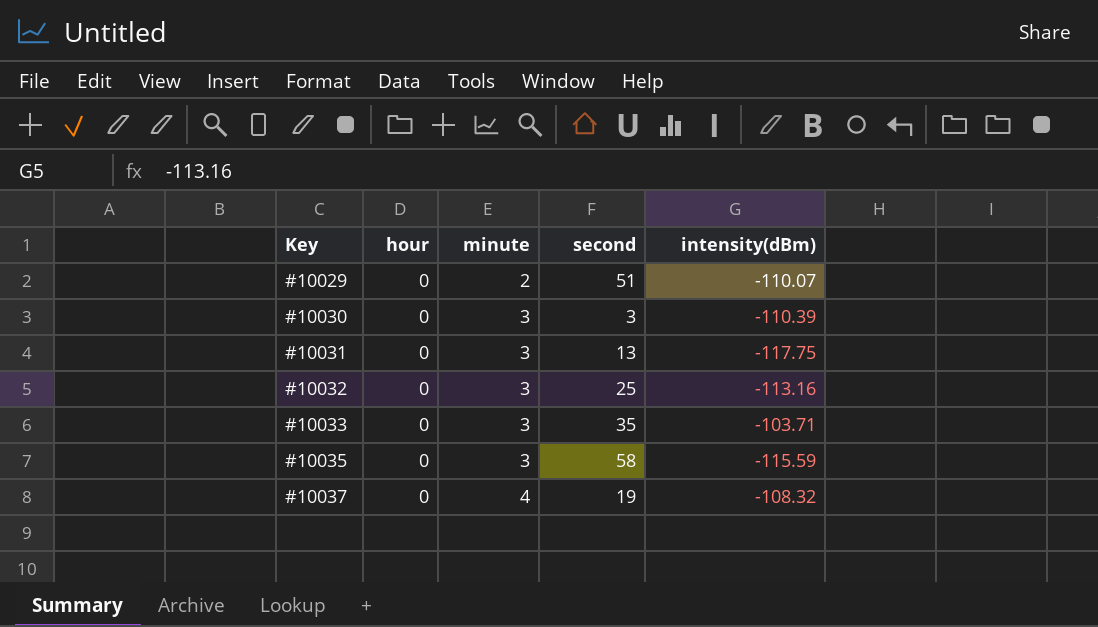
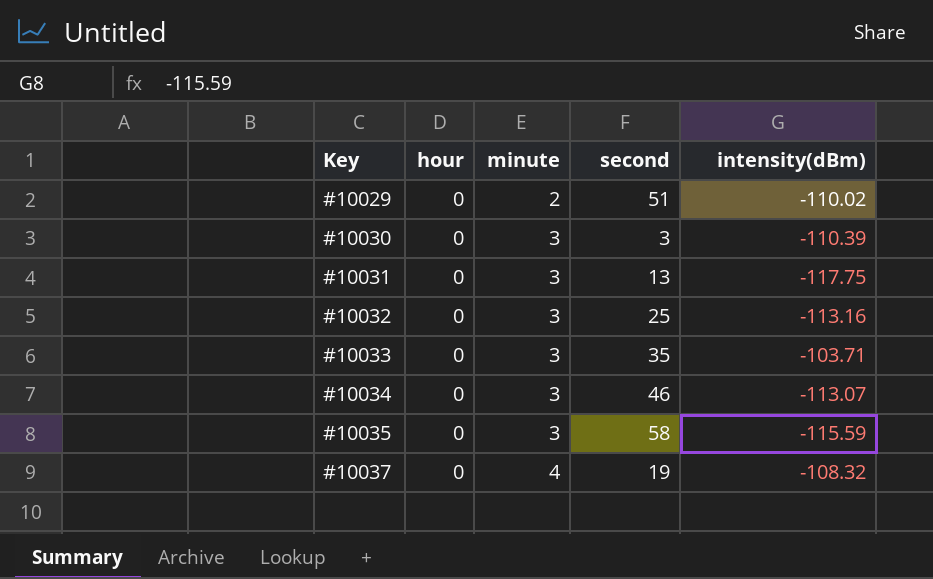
#10029 | intensity(dBm): -110.07 -> -110.02
row #10034: none -> 0 | 3 | 46 | -113.07

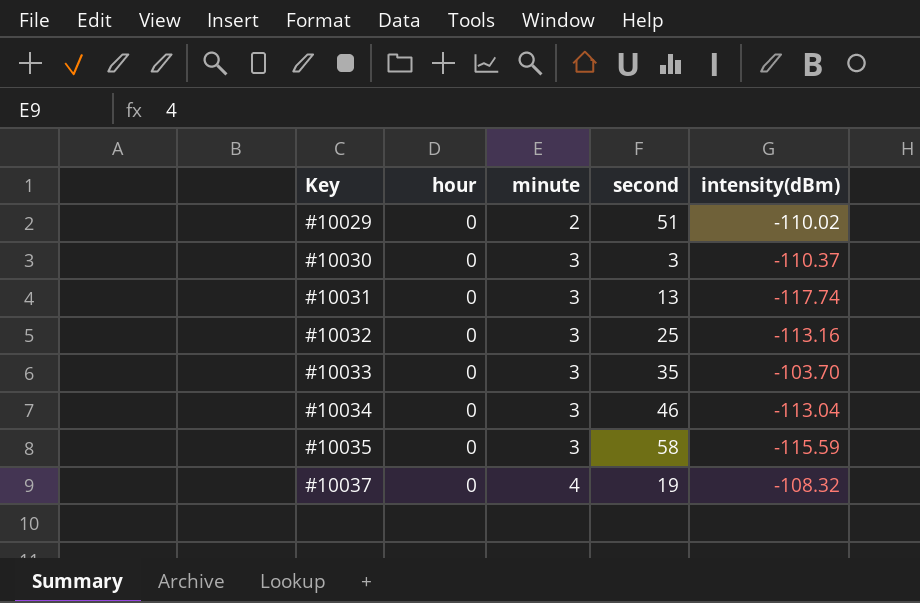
#10030 | intensity(dBm): -110.39 -> -110.37
#10031 | intensity(dBm): -117.75 -> -117.74
#10033 | intensity(dBm): -103.71 -> -103.70
#10034 | intensity(dBm): -113.07 -> -113.04

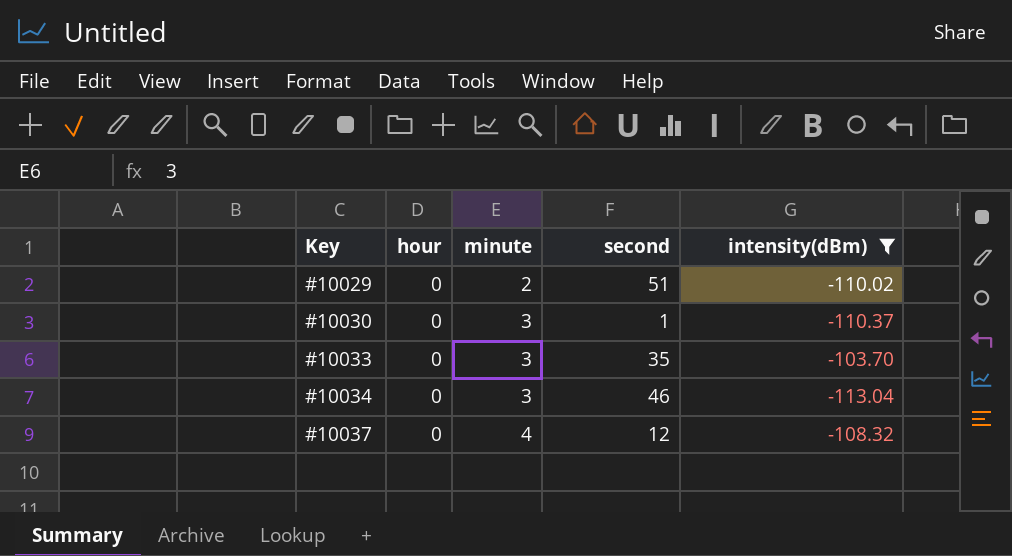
filter: none -> intensity(dBm) >= -113.04
#10030 | second: 3 -> 1
#10037 | second: 19 -> 12

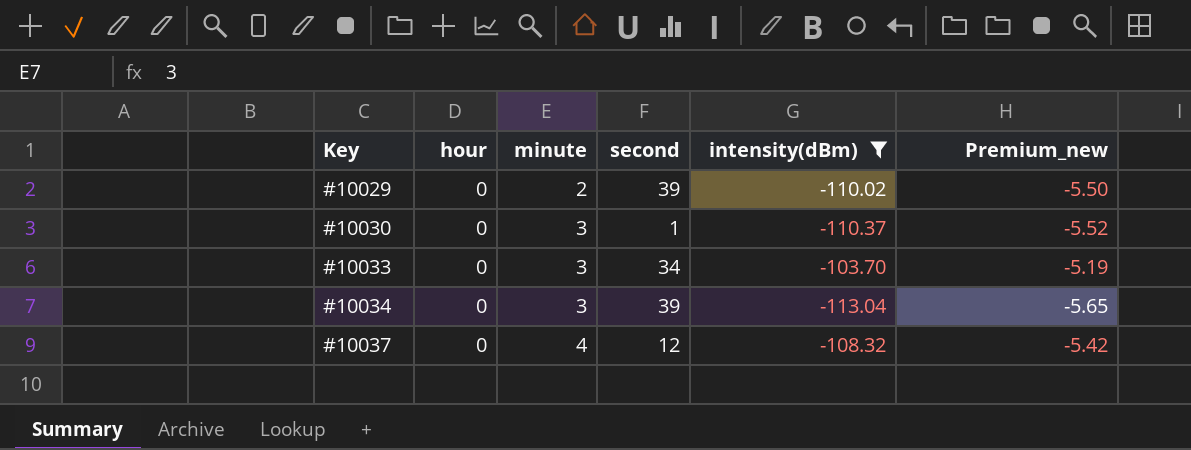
column Premium_new | formula: none -> [intensity(dBm)] * 0.05
#10029 | second: 51 -> 39
#10033 | second: 35 -> 34
#10034 | second: 46 -> 39

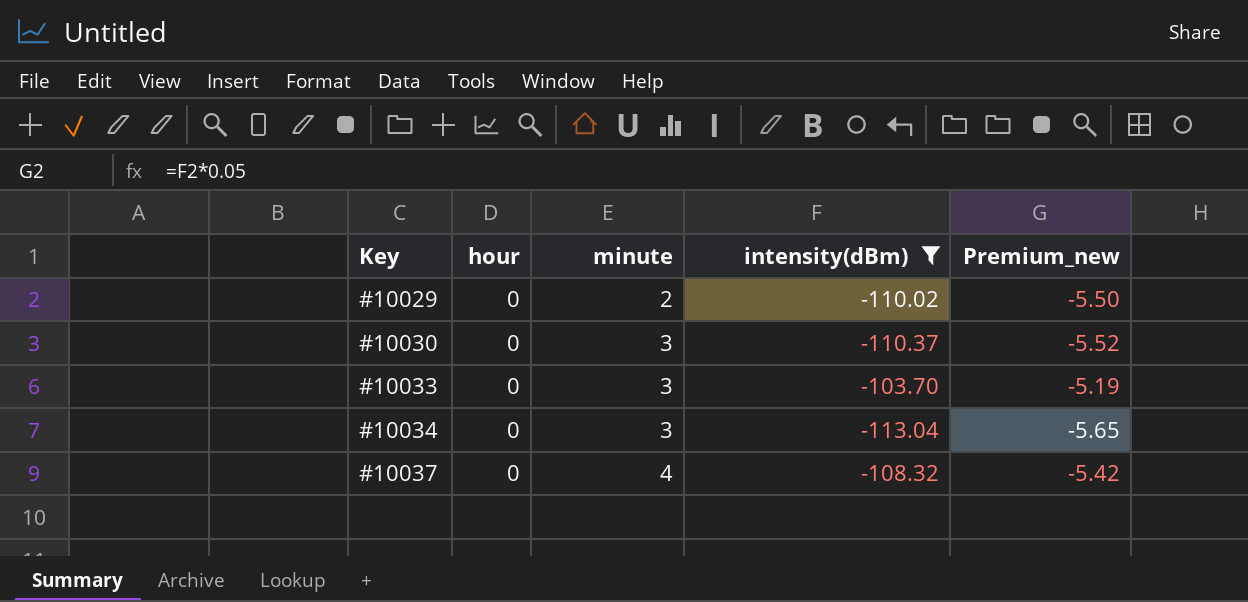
column second | position: 4 -> none

